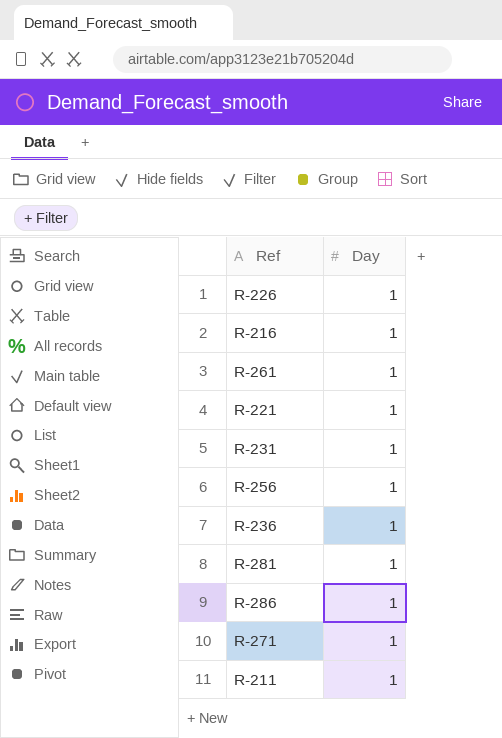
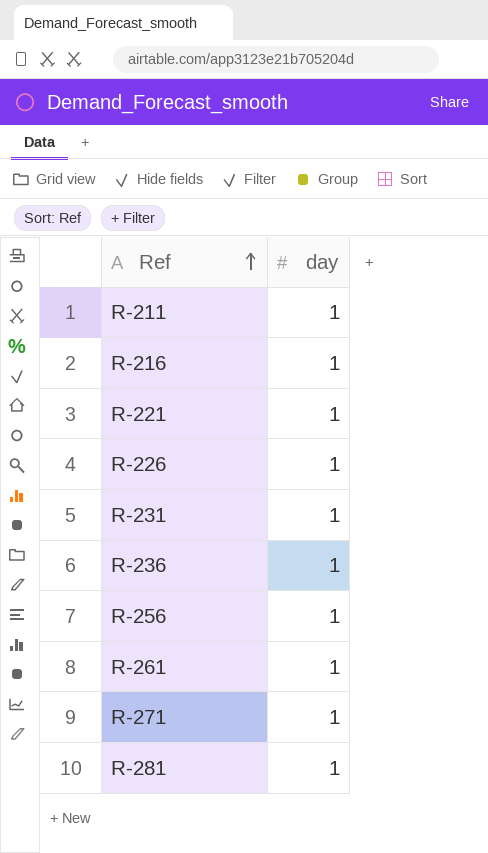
row order: none -> Ref ascending
column name: Day -> day
row R-286: 1 -> none

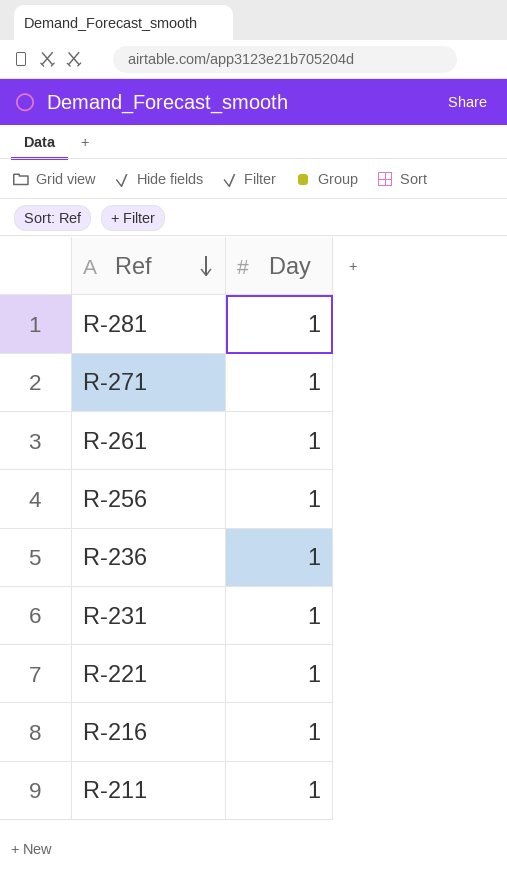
row order: Ref ascending -> Ref descending
column name: day -> Day
row R-226: 1 -> none

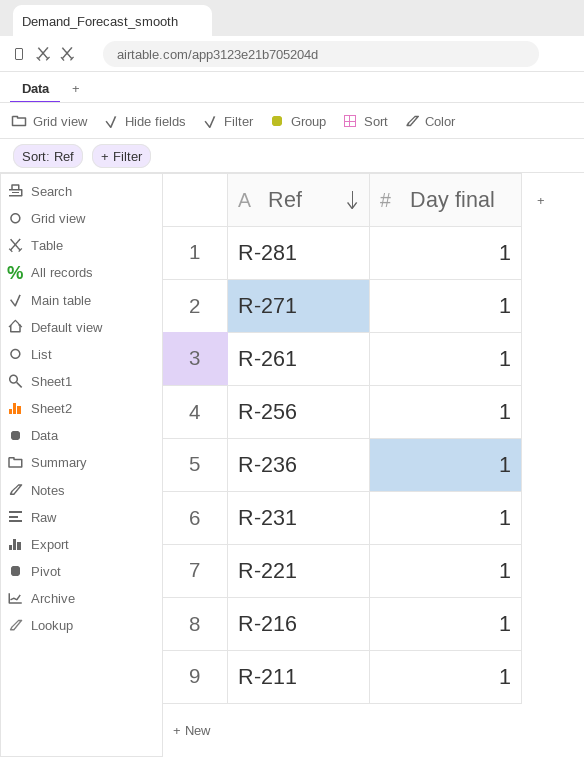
column name: Day -> Day final

